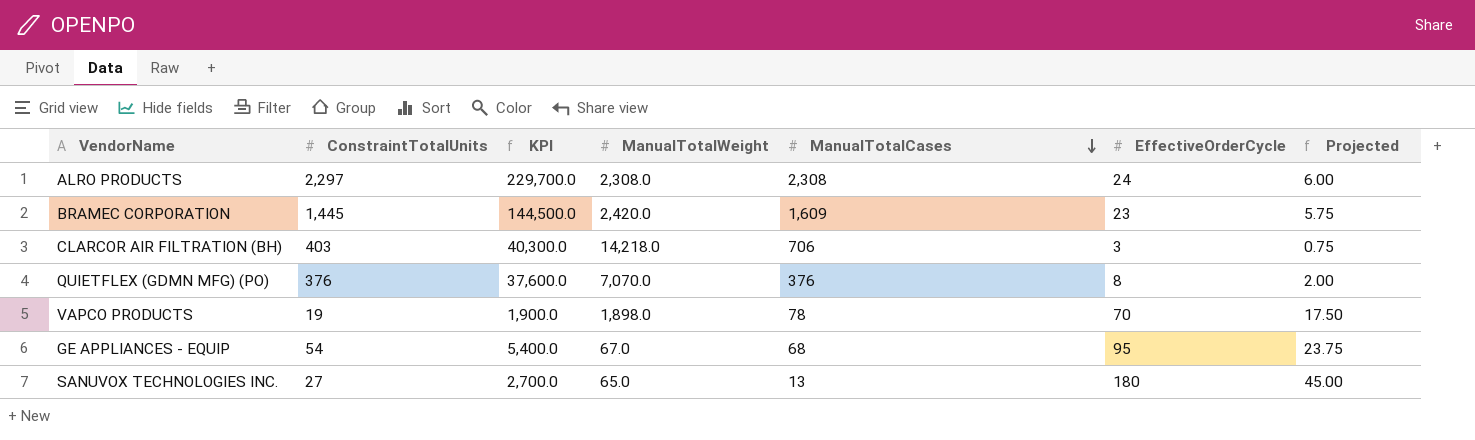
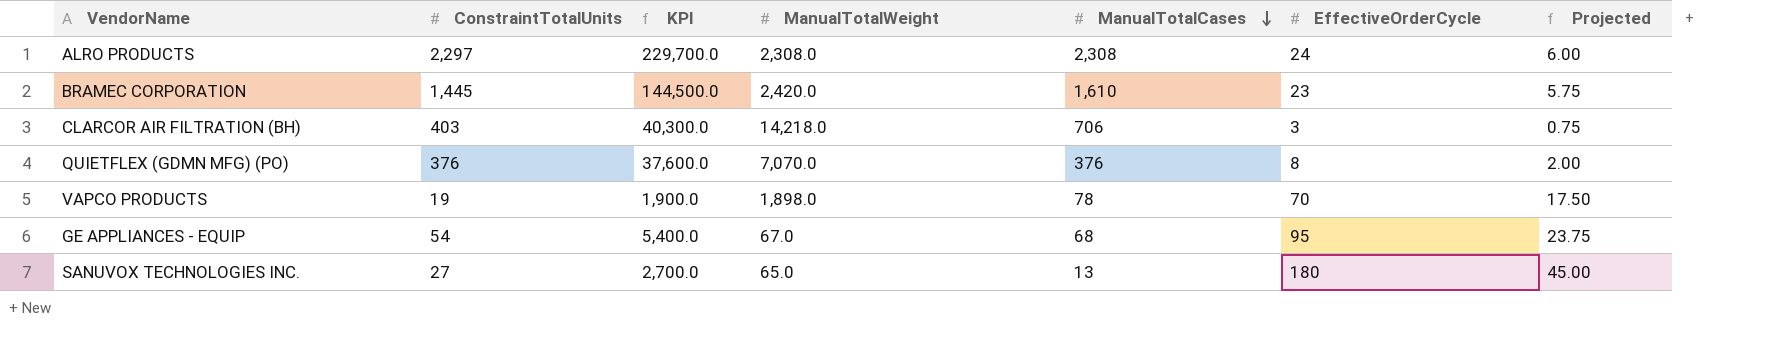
BRAMEC CORPORATION | ManualTotalCases: 1,609 -> 1,610

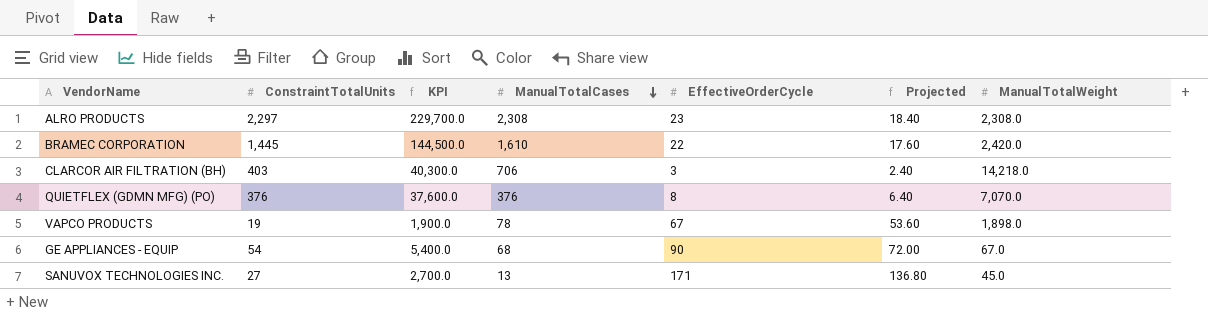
column Projected | formula: [EffectiveOrderCycle] * 0.25 -> [EffectiveOrderCycle] * 0.8
column ManualTotalWeight | position: 4 -> 7
ALRO PRODUCTS | EffectiveOrderCycle: 24 -> 23
BRAMEC CORPORATION | EffectiveOrderCycle: 23 -> 22
VAPCO PRODUCTS | EffectiveOrderCycle: 70 -> 67
GE APPLIANCES - EQUIP | EffectiveOrderCycle: 95 -> 90
SANUVOX TECHNOLOGIES INC. | EffectiveOrderCycle: 180 -> 171
SANUVOX TECHNOLOGIES INC. | ManualTotalWeight: 65.0 -> 45.0

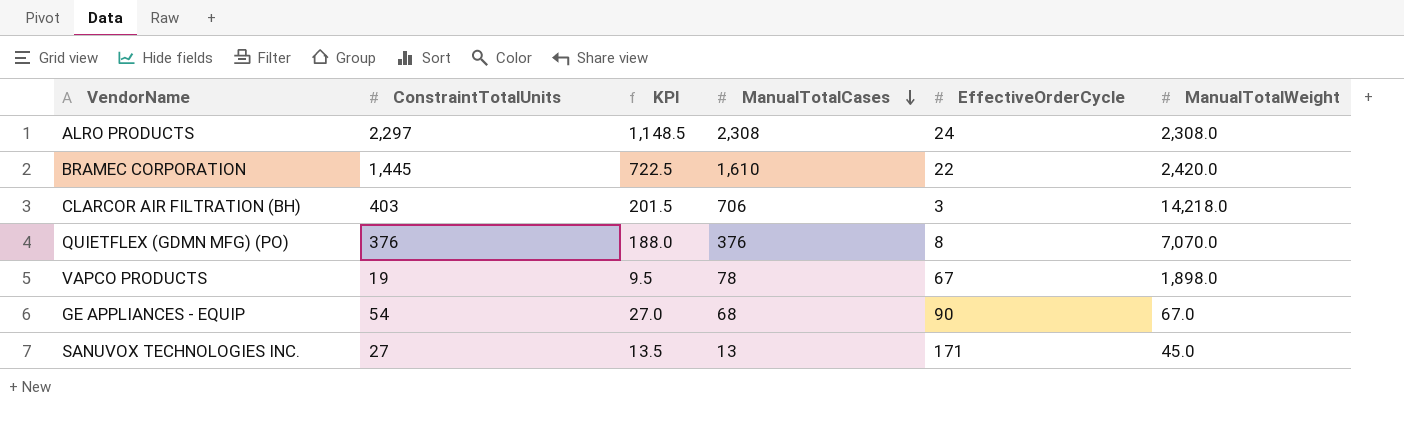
column Projected | formula: [EffectiveOrderCycle] * 0.8 -> none
column KPI | formula: [ConstraintTotalUnits] * 100 -> [ConstraintTotalUnits] * 0.5
ALRO PRODUCTS | EffectiveOrderCycle: 23 -> 24

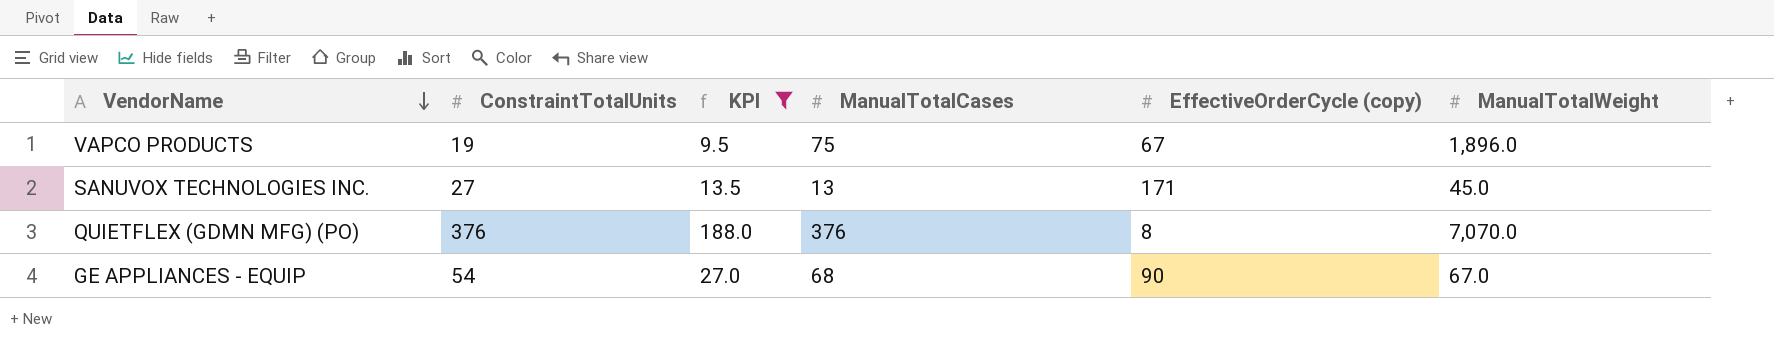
filter: none -> KPI <= 188.0
row order: ManualTotalCases descending -> VendorName descending
column name: EffectiveOrderCycle -> EffectiveOrderCycle (copy)
VAPCO PRODUCTS | ManualTotalCases: 78 -> 75
VAPCO PRODUCTS | ManualTotalWeight: 1,898.0 -> 1,896.0

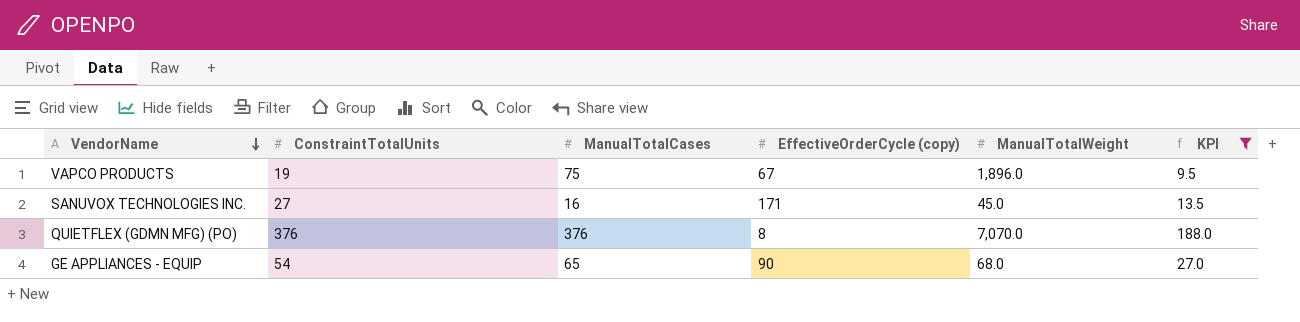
column KPI | position: 3 -> 6
SANUVOX TECHNOLOGIES INC. | ManualTotalCases: 13 -> 16
GE APPLIANCES - EQUIP | ManualTotalCases: 68 -> 65
GE APPLIANCES - EQUIP | ManualTotalWeight: 67.0 -> 68.0

